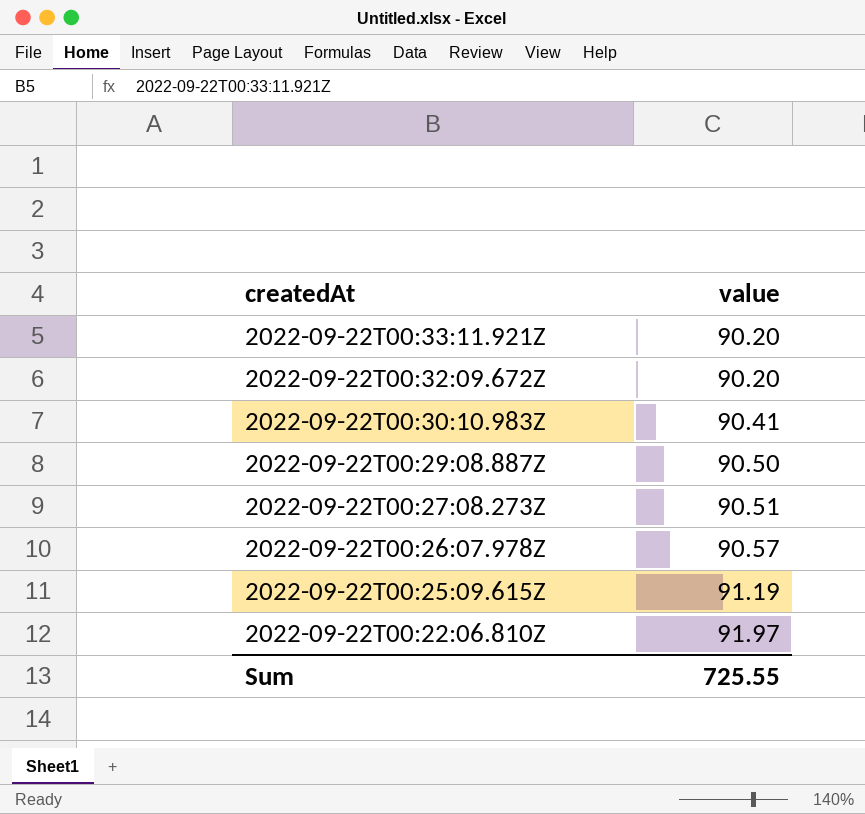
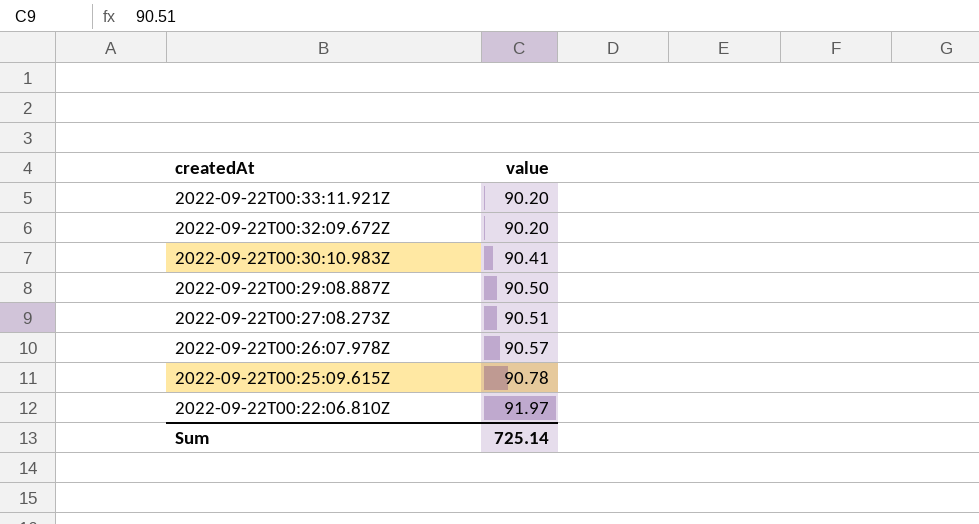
2022-09-22T00:25:09.615Z | value: 91.19 -> 90.78
Sum | value: 725.55 -> 725.14

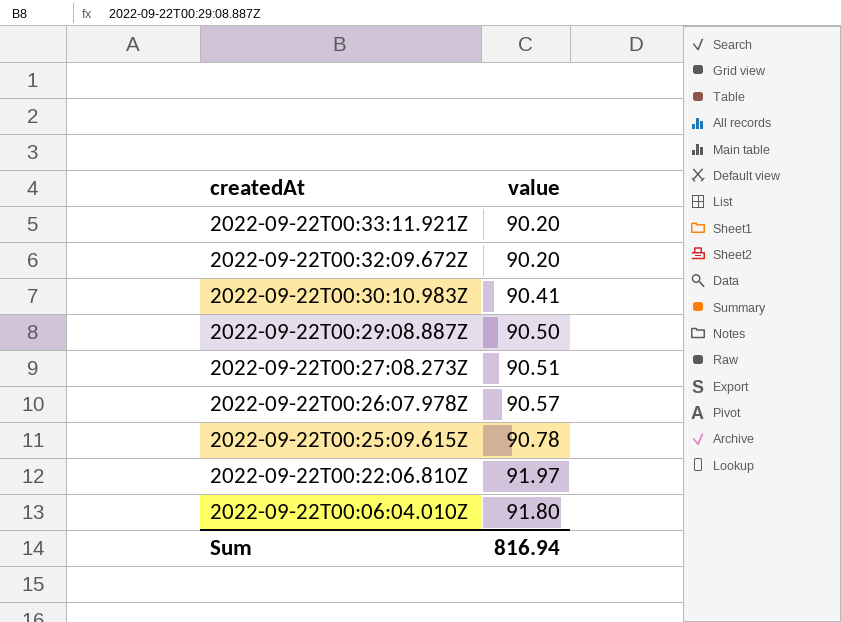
row 2022-09-22T00:06:04.010Z: none -> 91.80
Sum | value: 725.14 -> 816.94

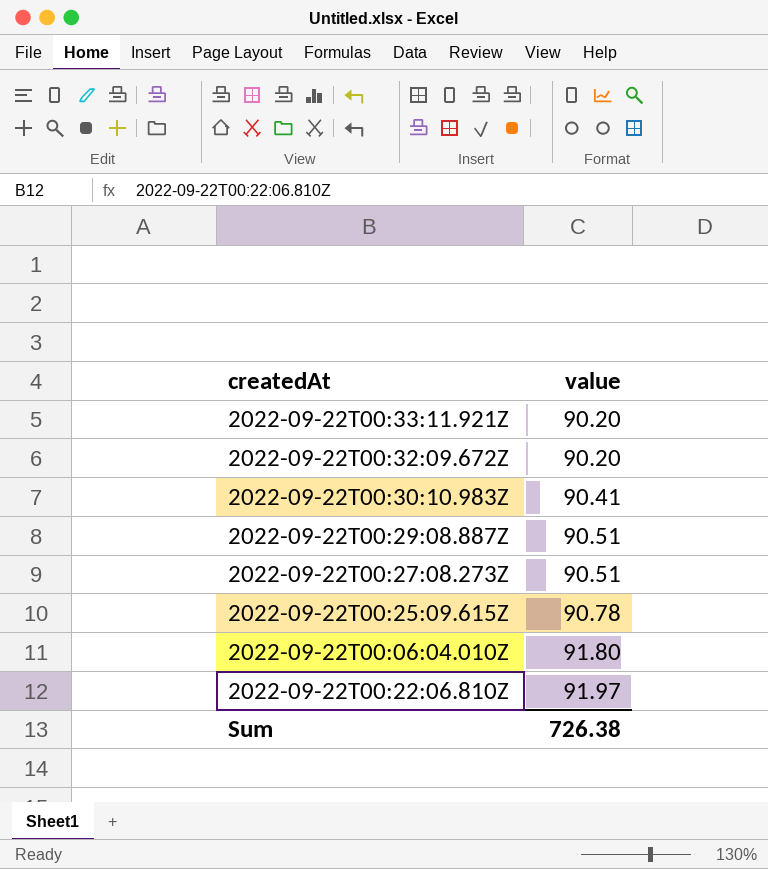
row order: createdAt descending -> value ascending
row 2022-09-22T00:26:07.978Z: 90.57 -> none
2022-09-22T00:29:08.887Z | value: 90.50 -> 90.51
Sum | value: 816.94 -> 726.38

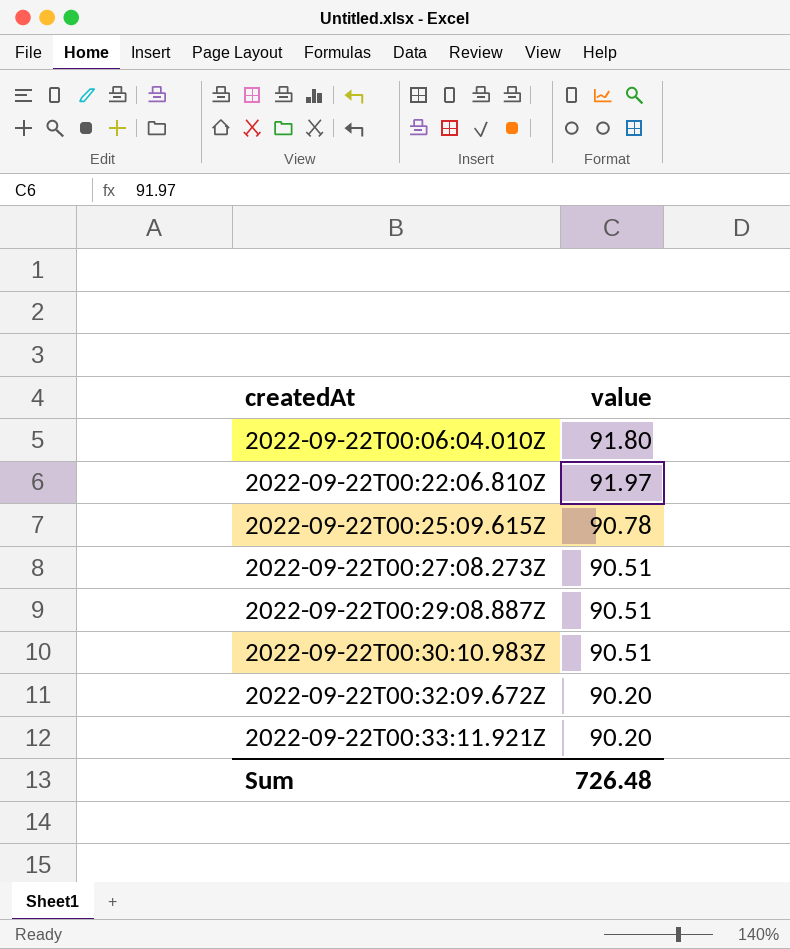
row order: value ascending -> createdAt ascending
2022-09-22T00:30:10.983Z | value: 90.41 -> 90.51
Sum | value: 726.38 -> 726.48

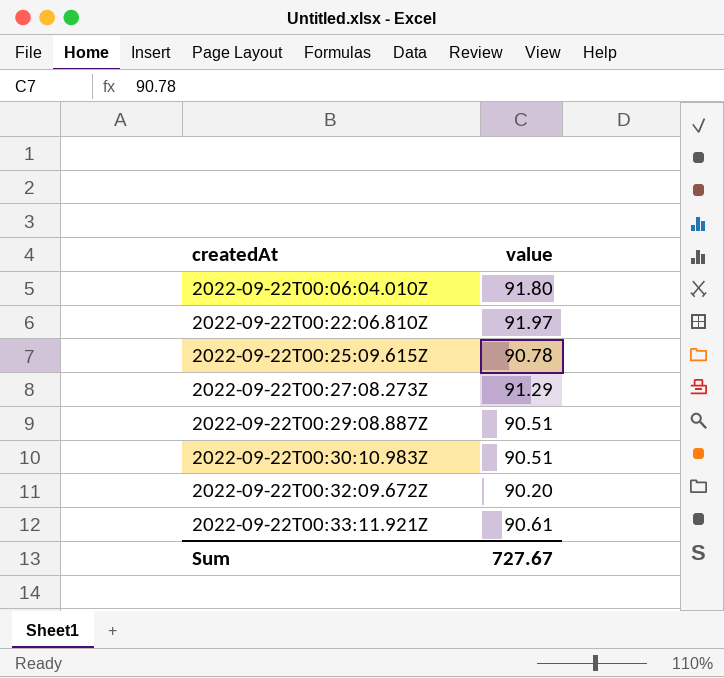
2022-09-22T00:27:08.273Z | value: 90.51 -> 91.29
2022-09-22T00:33:11.921Z | value: 90.20 -> 90.61
Sum | value: 726.48 -> 727.67

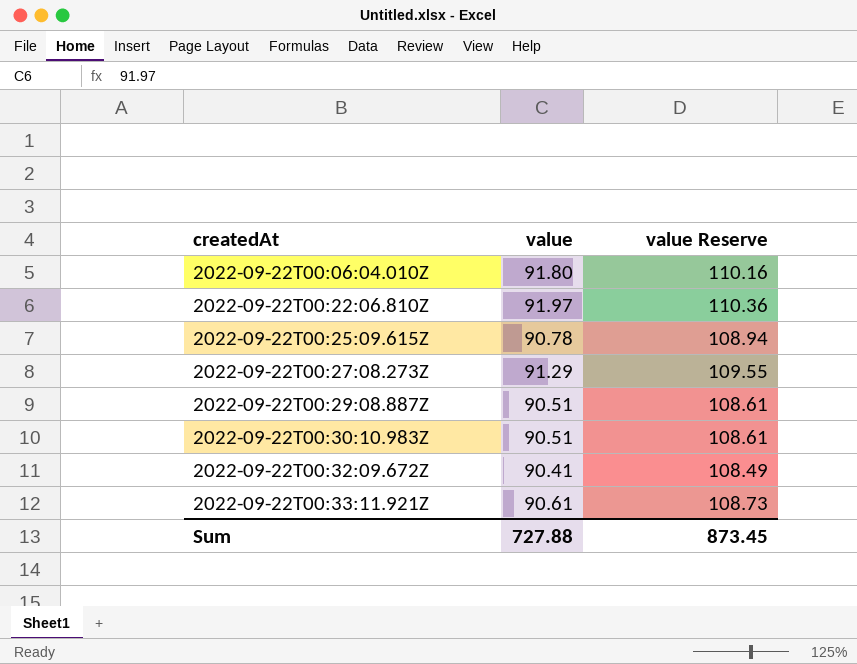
column value Reserve | formula: none -> [value] * 1.2
2022-09-22T00:32:09.672Z | value: 90.20 -> 90.41
Sum | value: 727.67 -> 727.88

